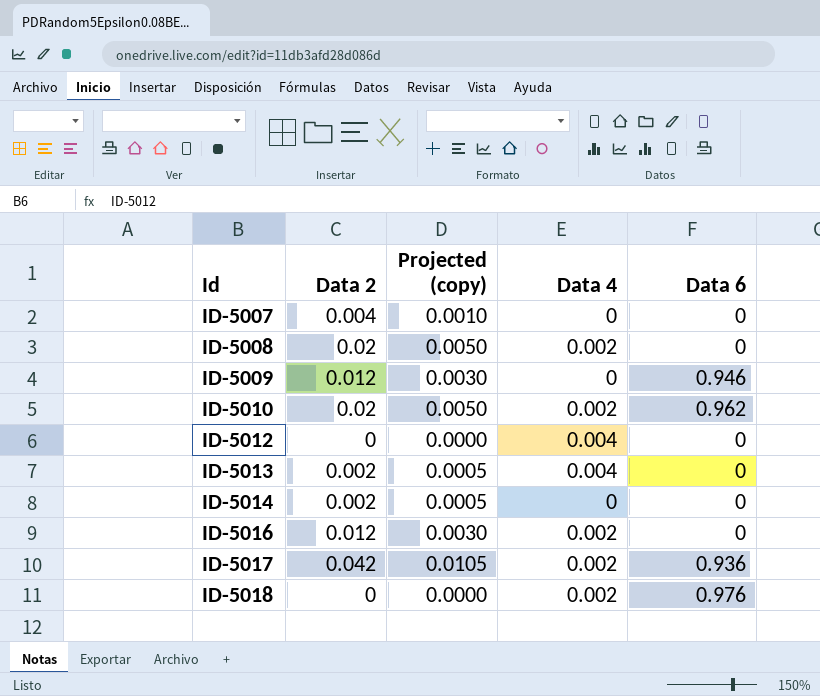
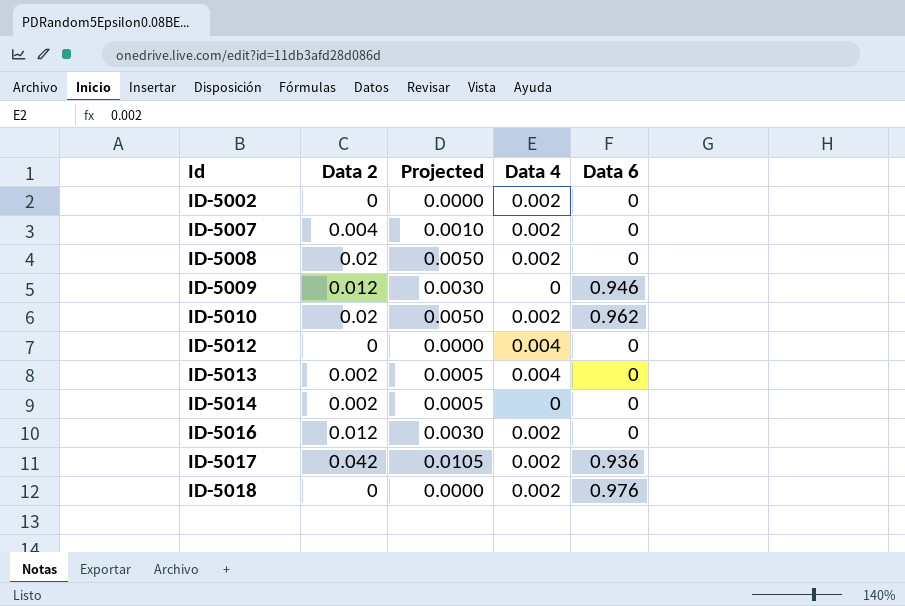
column name: Projected (copy) -> Projected
row ID-5002: none -> 0 | 0.0000 | 0.002 | 0
ID-5007 | Data 4: 0 -> 0.002

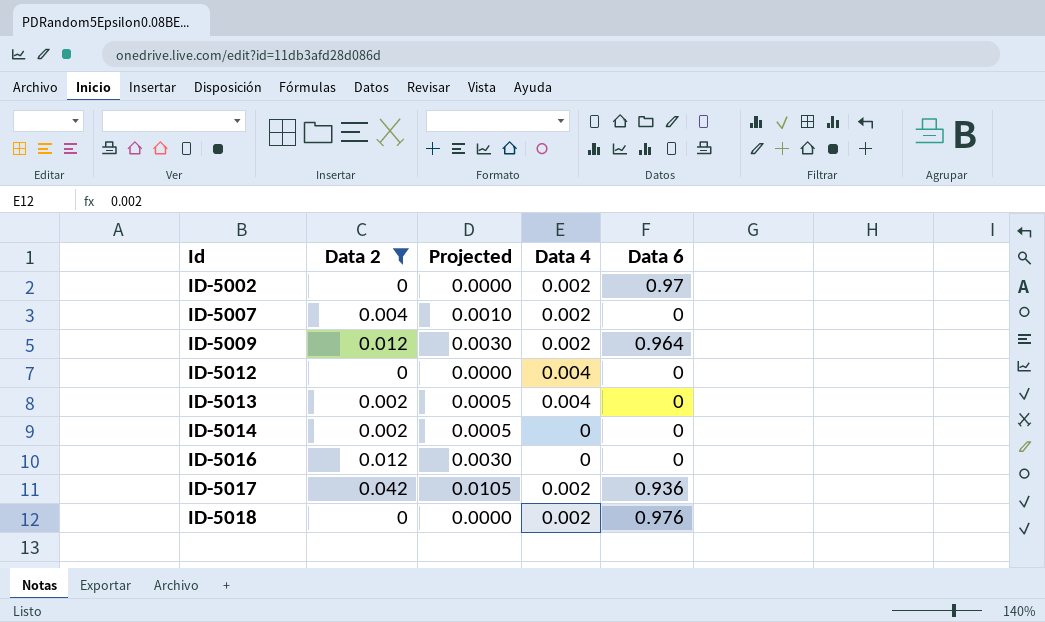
filter: none -> Data 2 != 0.02
ID-5002 | Data 6: 0 -> 0.97
ID-5009 | Data 4: 0 -> 0.002
ID-5009 | Data 6: 0.946 -> 0.964
ID-5016 | Data 4: 0.002 -> 0

